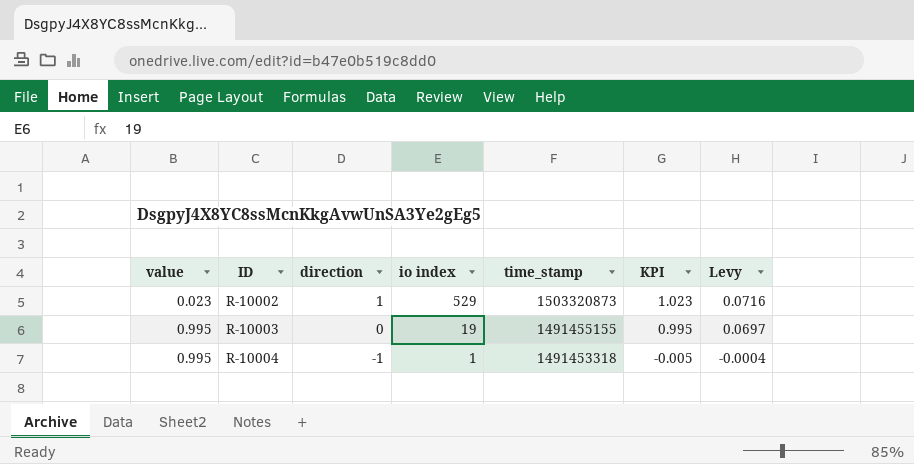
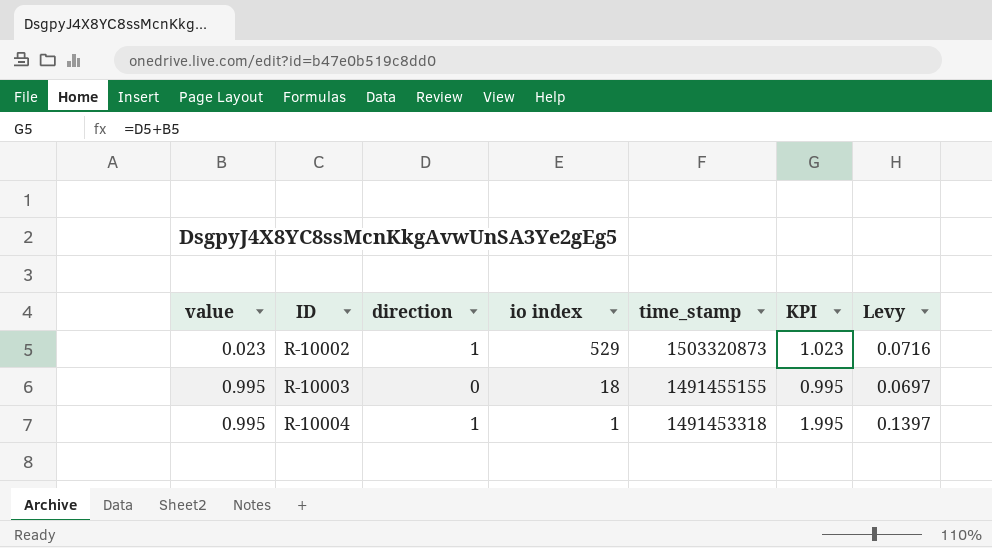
R-10003 | io index: 19 -> 18
R-10004 | direction: -1 -> 1
R-10004 | KPI: -0.005 -> 1.995
R-10004 | Levy: -0.0004 -> 0.1397

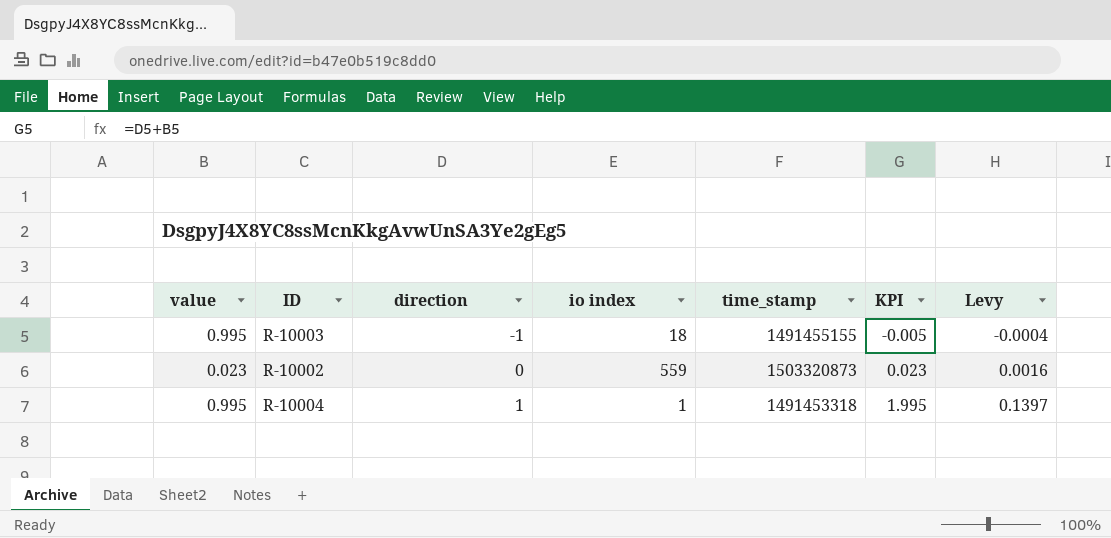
row order: value ascending -> direction ascending
R-10003 | direction: 0 -> -1
R-10003 | KPI: 0.995 -> -0.005
R-10003 | Levy: 0.0697 -> -0.0004
R-10002 | direction: 1 -> 0
R-10002 | io index: 529 -> 559
R-10002 | KPI: 1.023 -> 0.023
R-10002 | Levy: 0.0716 -> 0.0016

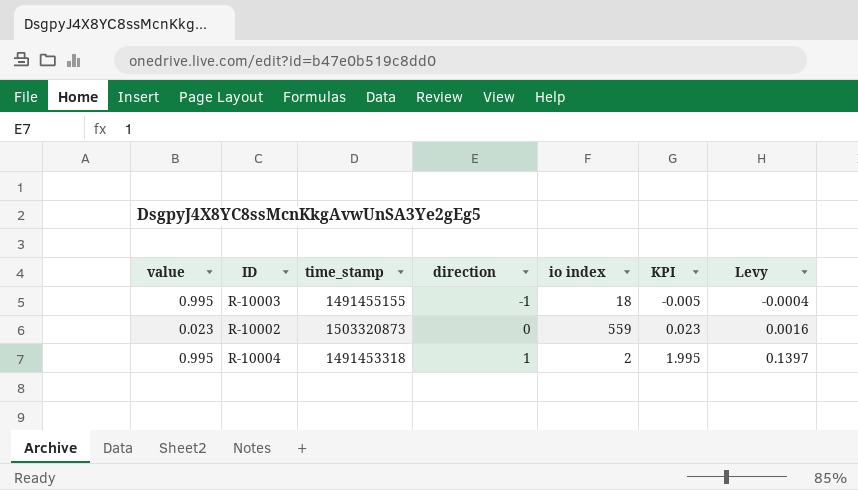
column time_stamp | position: 5 -> 3
R-10004 | io index: 1 -> 2

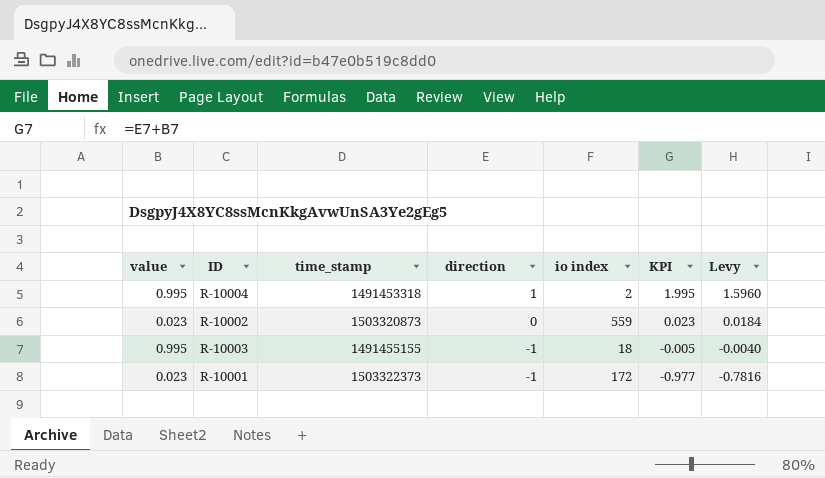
row order: direction ascending -> direction descending
column Levy | formula: [KPI] * 0.07 -> [KPI] * 0.8
row R-10001: none -> 0.023 | 1503322373 | -1 | 172 | -0.977 | -0.7816

